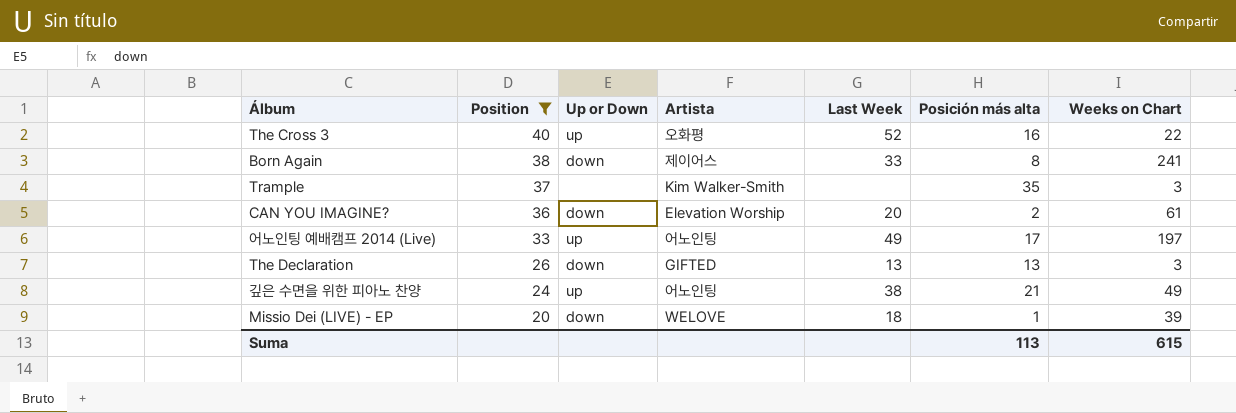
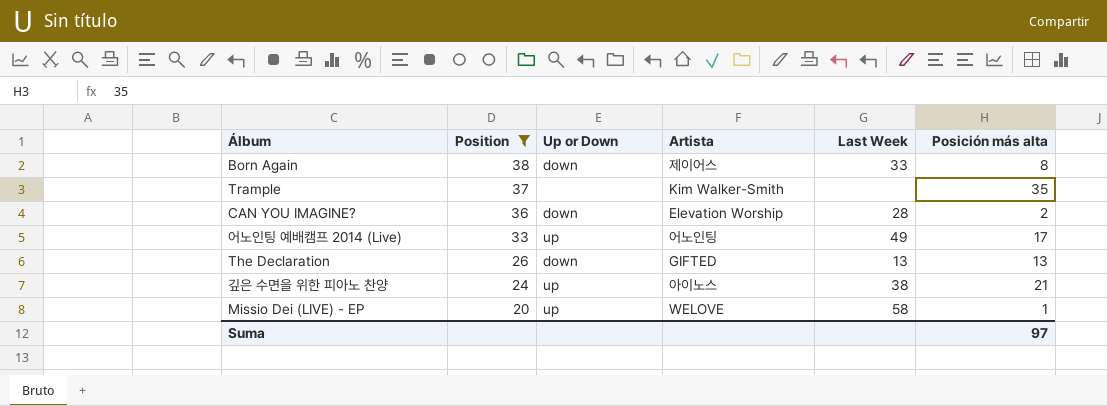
column Weeks on Chart | position: 7 -> none
row The Cross 3: 40 | up | 오화평 | 52 | 16 | 22 -> none
CAN YOU IMAGINE? | Last Week: 20 -> 28
깊은 수면을 위한 피아노 찬양 | Artista: 어노인팅 -> 아이노스
Missio Dei (LIVE) - EP | Up or Down: down -> up
Missio Dei (LIVE) - EP | Last Week: 18 -> 58
Suma | Posición más alta: 113 -> 97

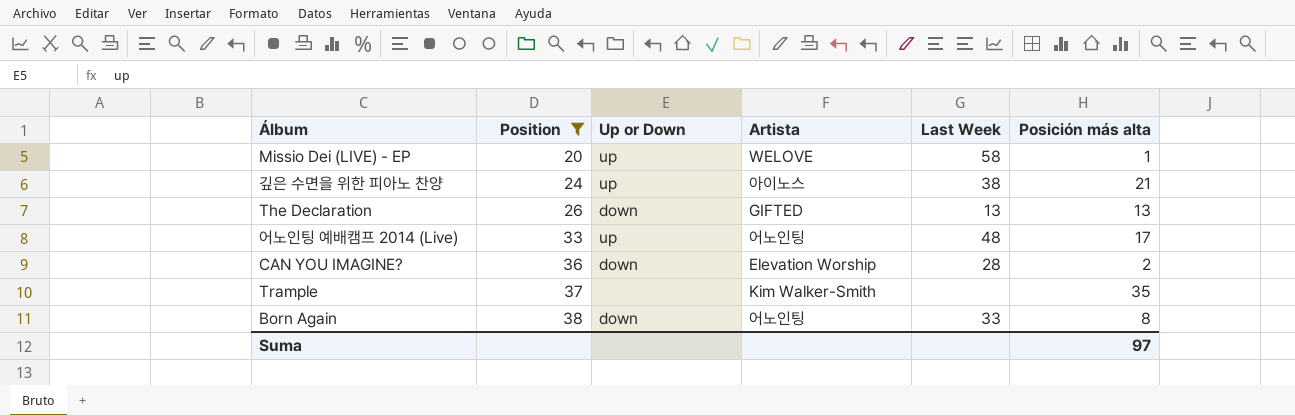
row order: Position descending -> Position ascending
어노인팅 예배캠프 2014 (Live) | Last Week: 49 -> 48
Born Again | Artista: 제이어스 -> 어노인팅

